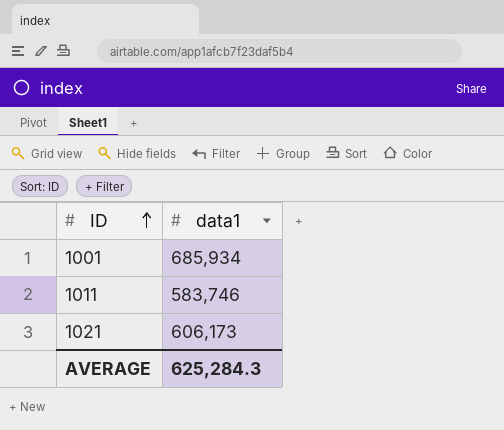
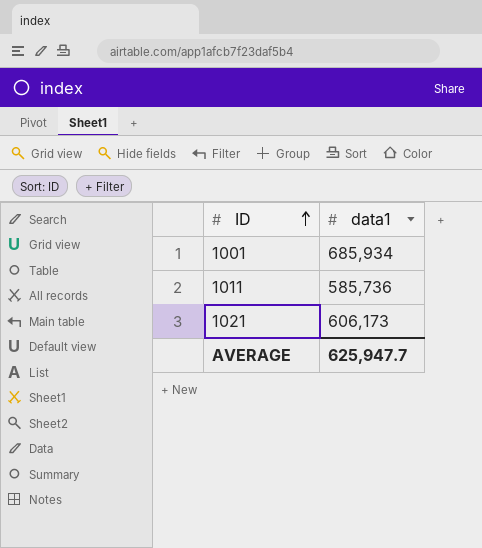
1011 | data1: 583,746 -> 585,736
AVERAGE | data1: 625,284.3 -> 625,947.7

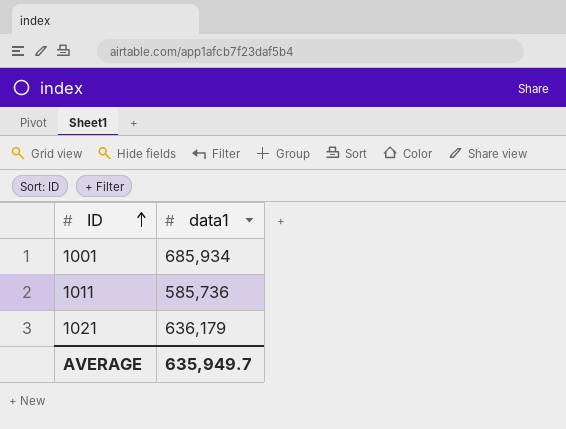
1021 | data1: 606,173 -> 636,179
AVERAGE | data1: 625,947.7 -> 635,949.7

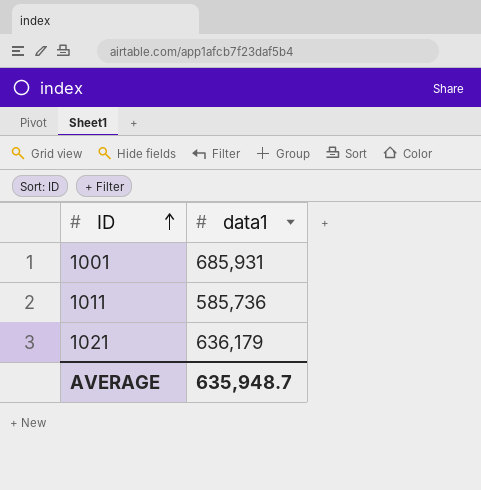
1001 | data1: 685,934 -> 685,931
AVERAGE | data1: 635,949.7 -> 635,948.7

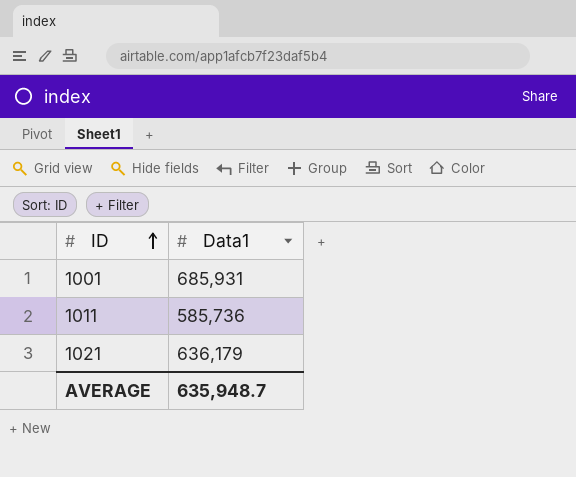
column name: data1 -> Data1

